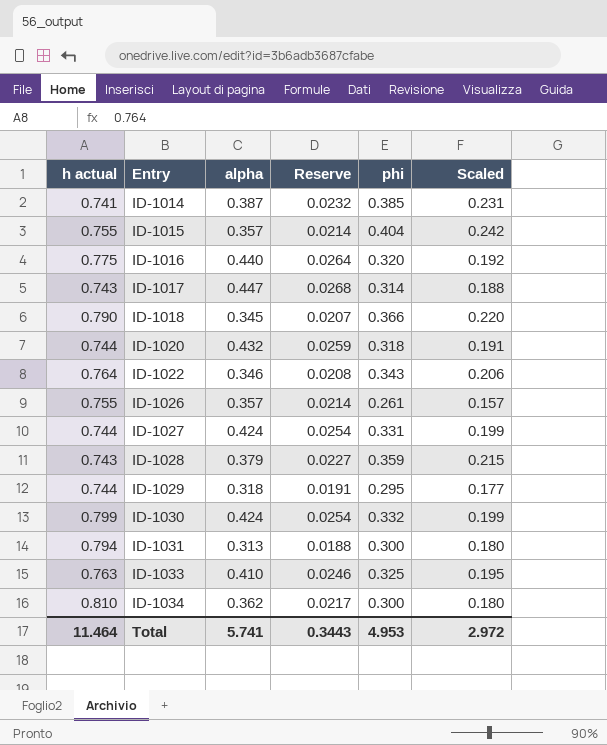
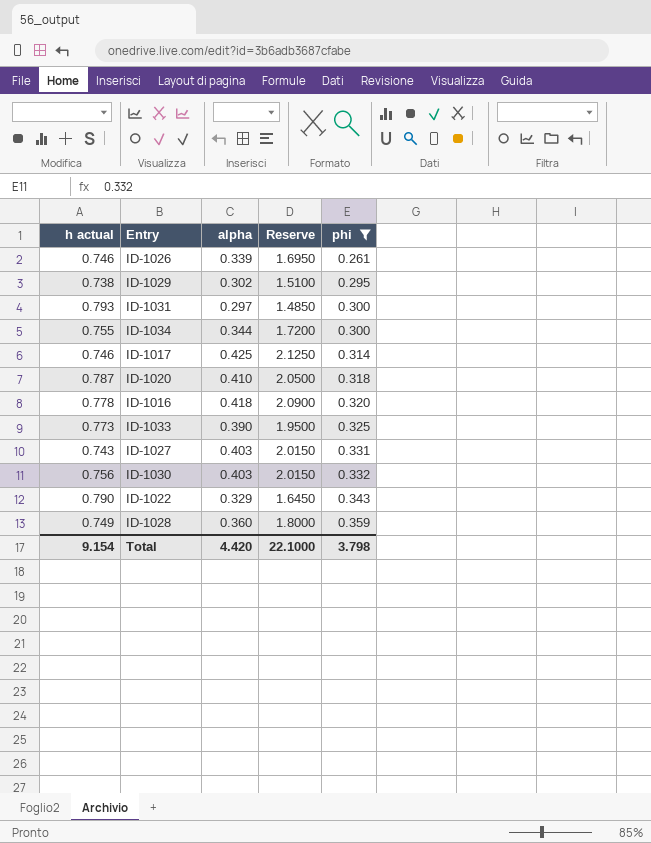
filter: none -> phi <= 0.359
row order: Entry ascending -> phi ascending
column Scaled | formula: [phi] * 0.6 -> none
column Reserve | formula: [alpha] * 0.06 -> [alpha] * 5
ID-1026 | h actual: 0.755 -> 0.746
ID-1026 | alpha: 0.357 -> 0.339
ID-1029 | h actual: 0.744 -> 0.738
ID-1029 | alpha: 0.318 -> 0.302
ID-1031 | h actual: 0.794 -> 0.793
ID-1031 | alpha: 0.313 -> 0.297
ID-1034 | h actual: 0.810 -> 0.755
ID-1034 | alpha: 0.362 -> 0.344
ID-1017 | h actual: 0.743 -> 0.746
ID-1017 | alpha: 0.447 -> 0.425
ID-1020 | h actual: 0.744 -> 0.787
ID-1020 | alpha: 0.432 -> 0.410
ID-1016 | h actual: 0.775 -> 0.778
ID-1016 | alpha: 0.440 -> 0.418
ID-1033 | h actual: 0.763 -> 0.773
ID-1033 | alpha: 0.410 -> 0.390
ID-1027 | h actual: 0.744 -> 0.743
ID-1027 | alpha: 0.424 -> 0.403
ID-1030 | h actual: 0.799 -> 0.756
ID-1030 | alpha: 0.424 -> 0.403
ID-1022 | h actual: 0.764 -> 0.790
ID-1022 | alpha: 0.346 -> 0.329
ID-1028 | h actual: 0.743 -> 0.749
ID-1028 | alpha: 0.379 -> 0.360
Total | h actual: 11.464 -> 9.154
Total | alpha: 5.741 -> 4.420
Total | Reserve: 0.3443 -> 22.1000
Total | phi: 4.953 -> 3.798

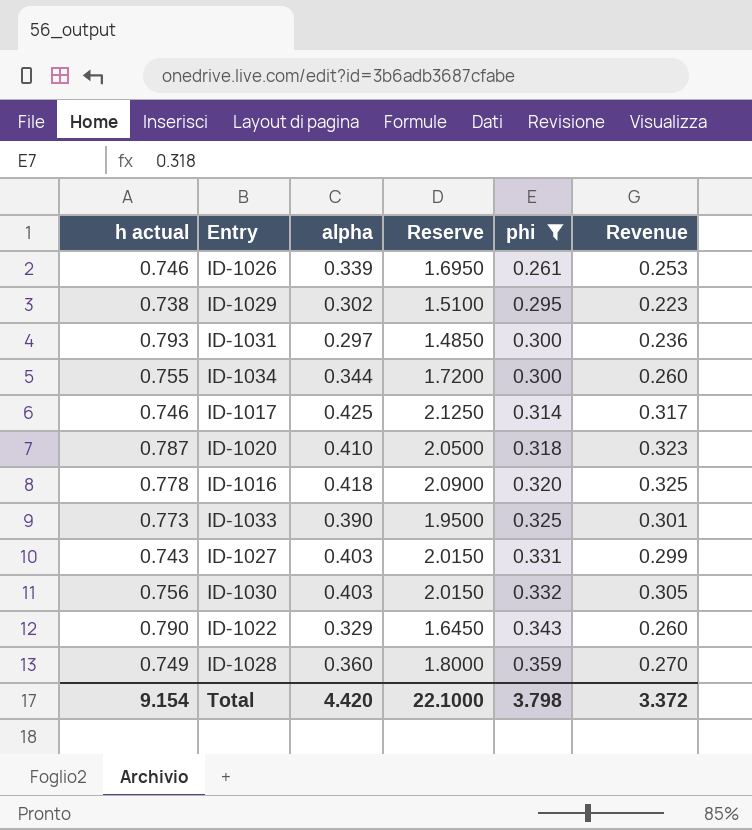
column Revenue | formula: none -> [h actual] * [alpha]

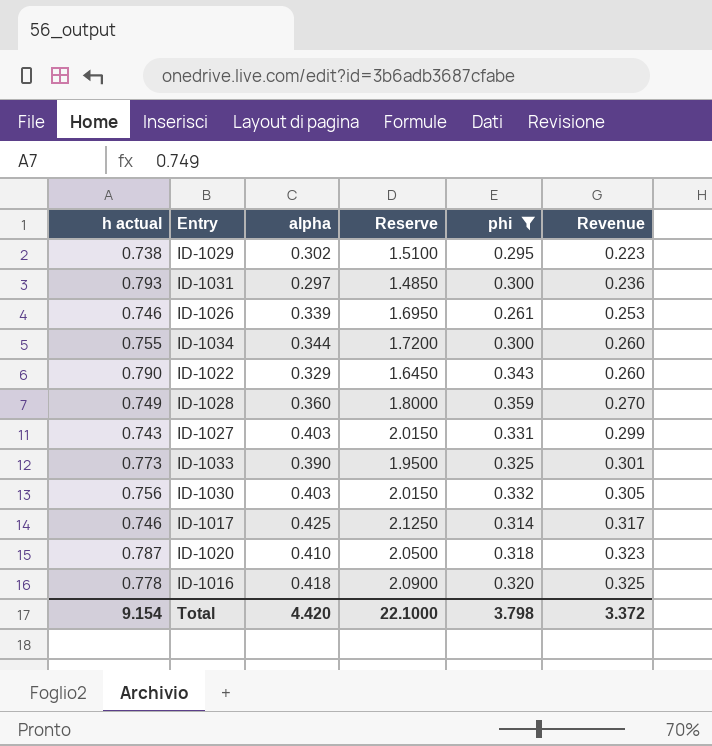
row order: phi ascending -> Revenue ascending

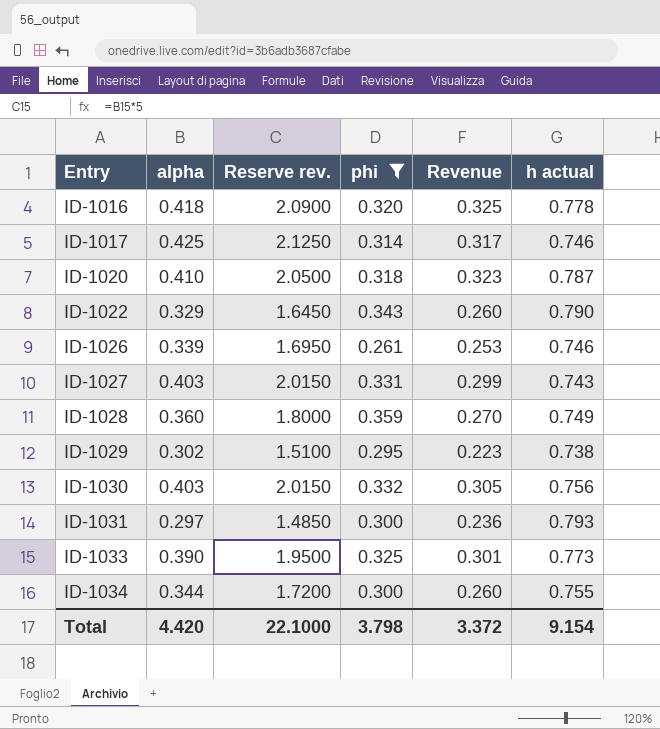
row order: Revenue ascending -> Entry ascending
column name: Reserve -> Reserve rev.
column h actual | position: 1 -> 6

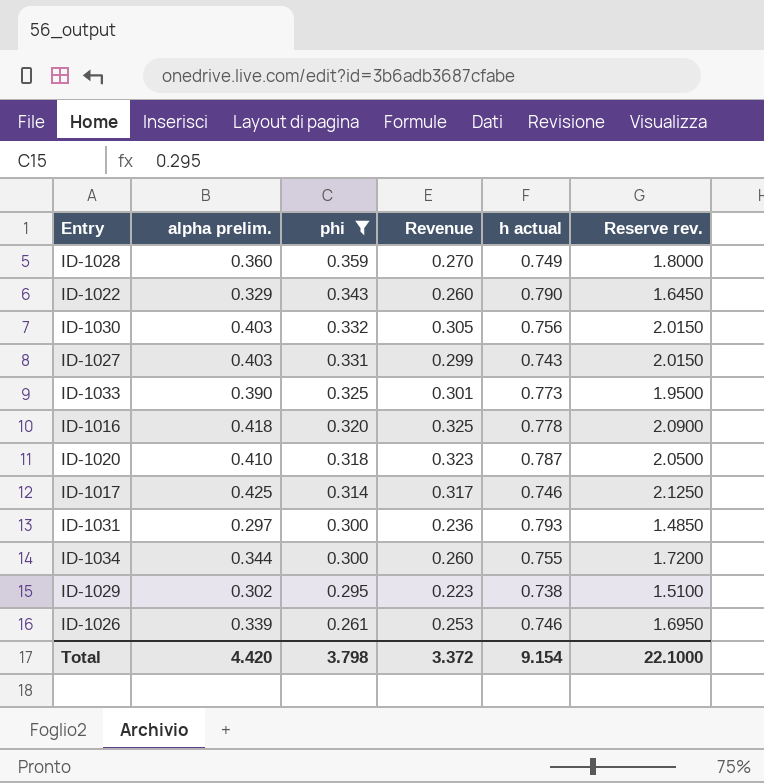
row order: Entry ascending -> phi descending
column name: alpha -> alpha prelim.
column Reserve rev. | position: 3 -> 6

